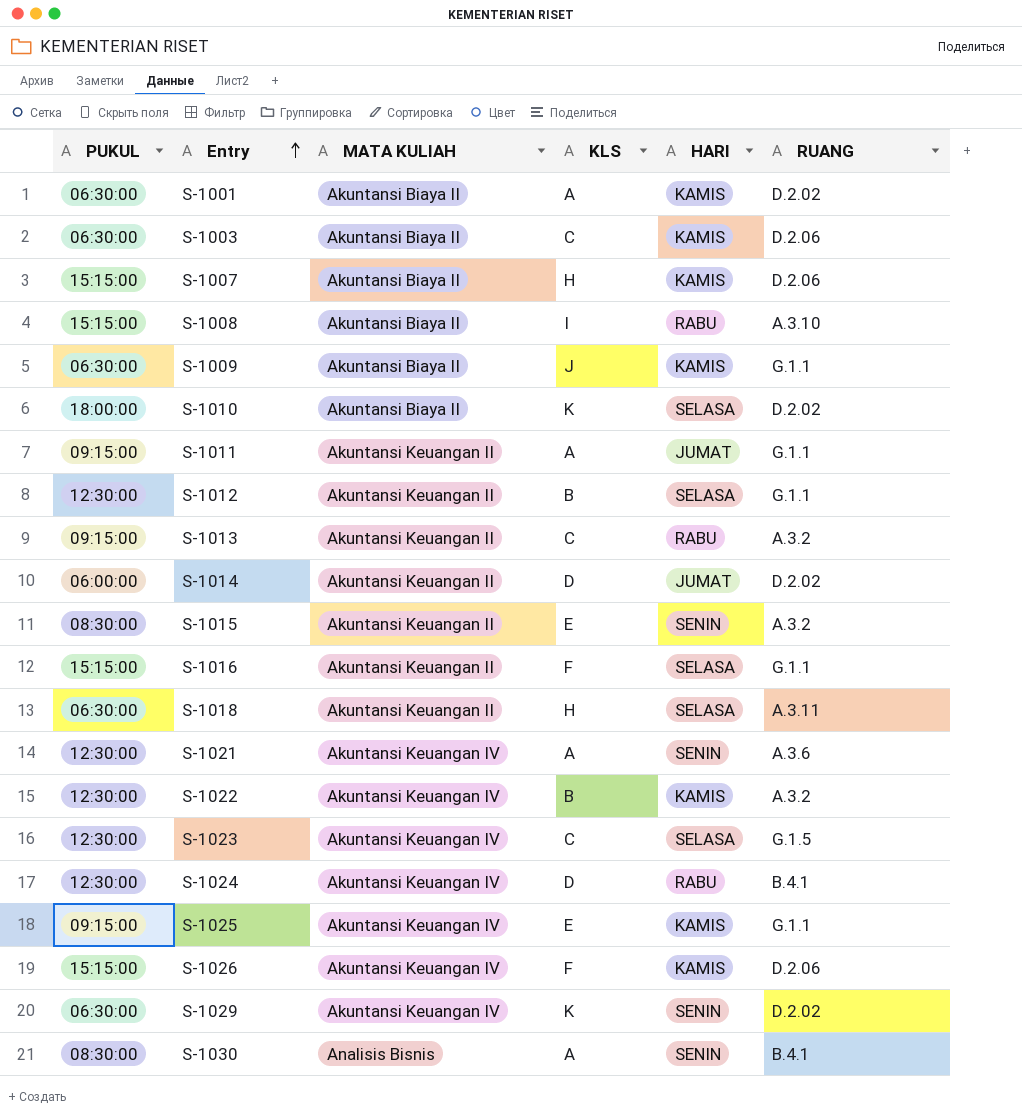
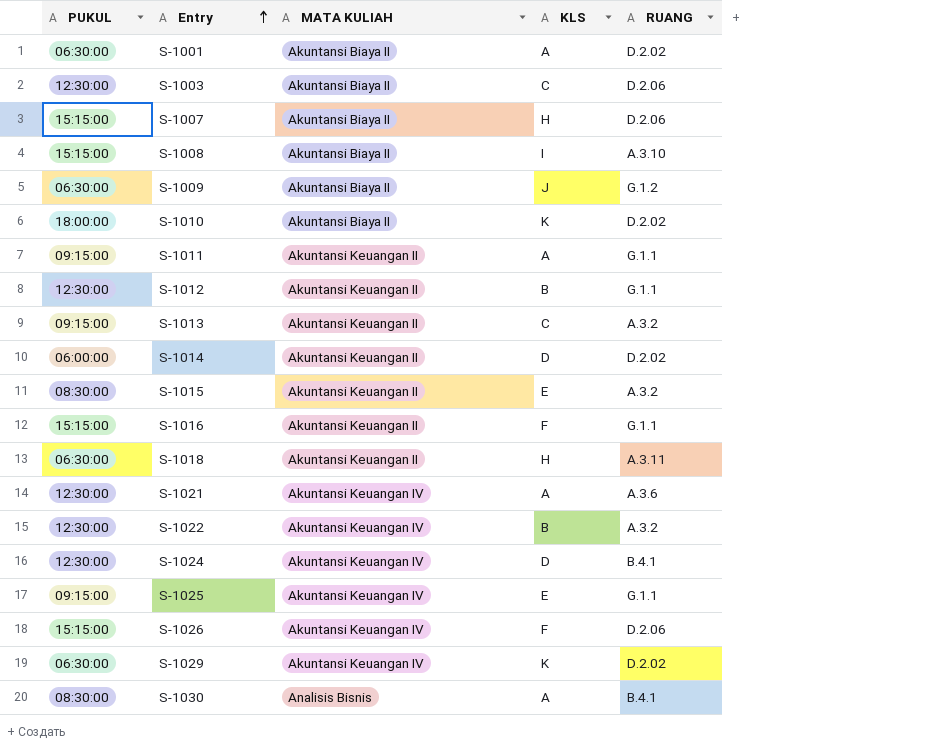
column HARI | position: 5 -> none
row S-1023: 12:30:00 | Akuntansi Keuangan IV | C | SELASA | G.1.5 -> none
S-1003 | PUKUL: 06:30:00 -> 12:30:00
S-1009 | RUANG: G.1.1 -> G.1.2

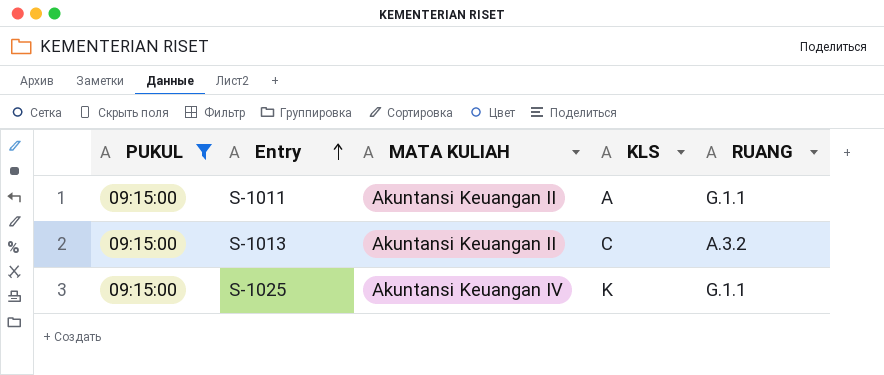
filter: none -> PUKUL = 09:15:00
S-1025 | KLS: E -> K

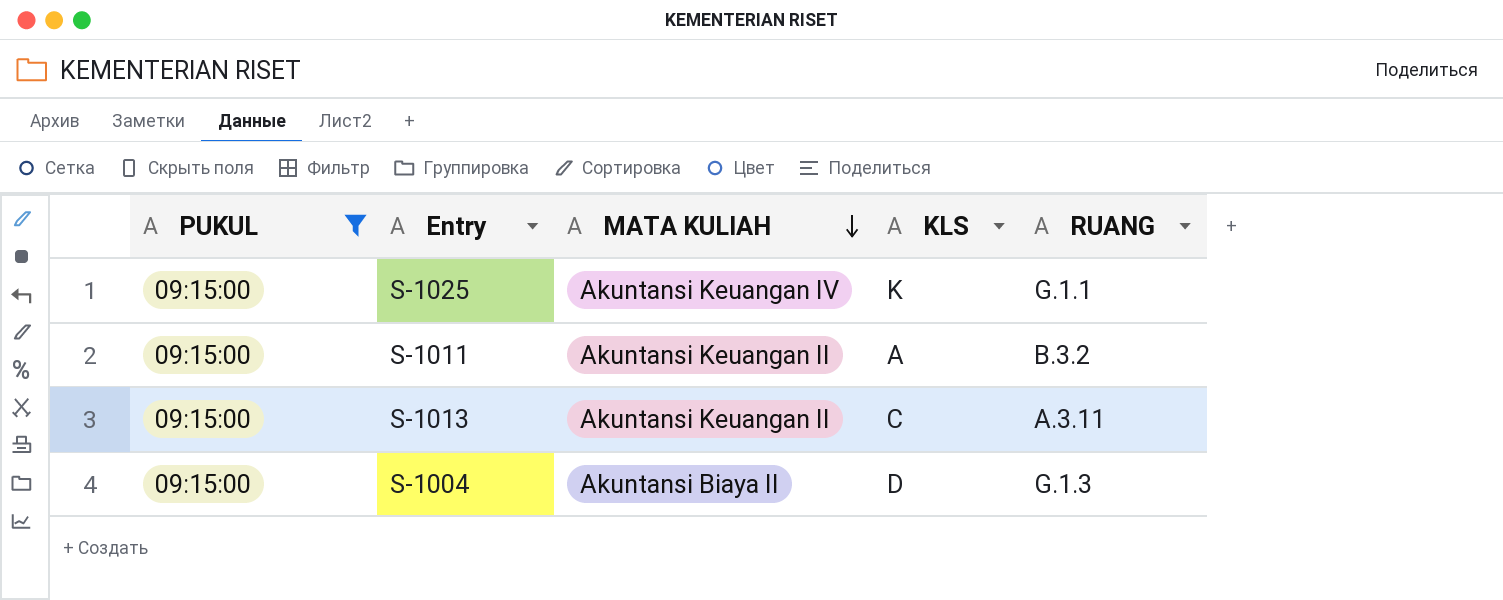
row order: Entry ascending -> MATA KULIAH descending
S-1011 | RUANG: G.1.1 -> B.3.2
S-1013 | RUANG: A.3.2 -> A.3.11
row S-1004: none -> 09:15:00 | Akuntansi Biaya II | D | G.1.3

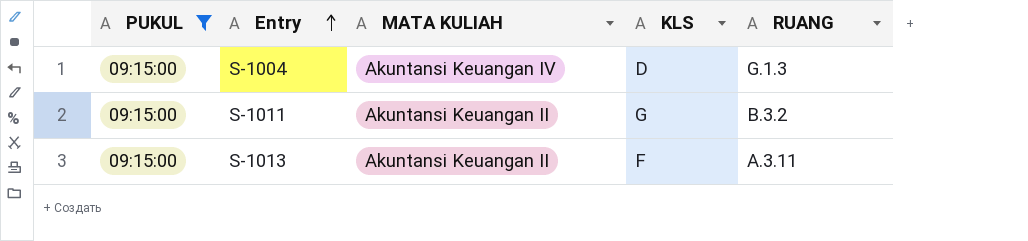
row order: MATA KULIAH descending -> Entry ascending
row S-1025: 09:15:00 | Akuntansi Keuangan IV | K | G.1.1 -> none
S-1004 | MATA KULIAH: Akuntansi Biaya II -> Akuntansi Keuangan IV
S-1011 | KLS: A -> G
S-1013 | KLS: C -> F

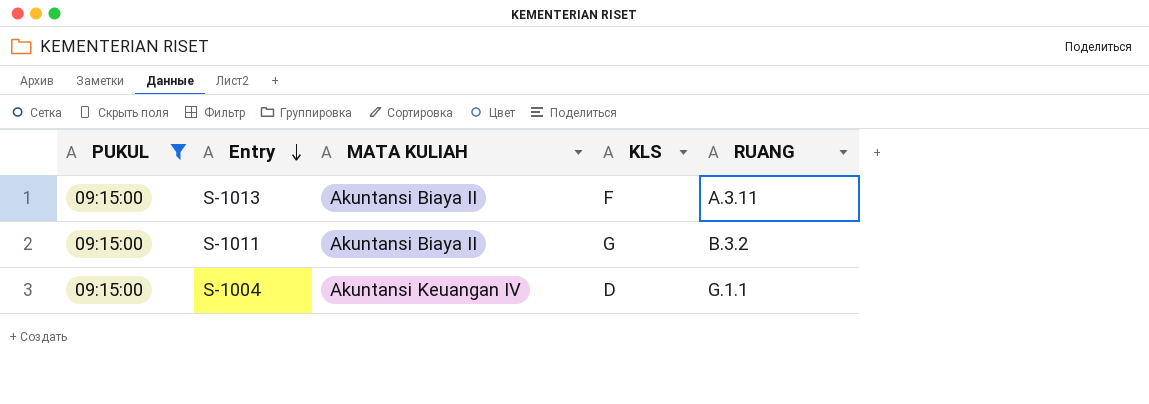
row order: Entry ascending -> Entry descending
S-1013 | MATA KULIAH: Akuntansi Keuangan II -> Akuntansi Biaya II
S-1011 | MATA KULIAH: Akuntansi Keuangan II -> Akuntansi Biaya II
S-1004 | RUANG: G.1.3 -> G.1.1

